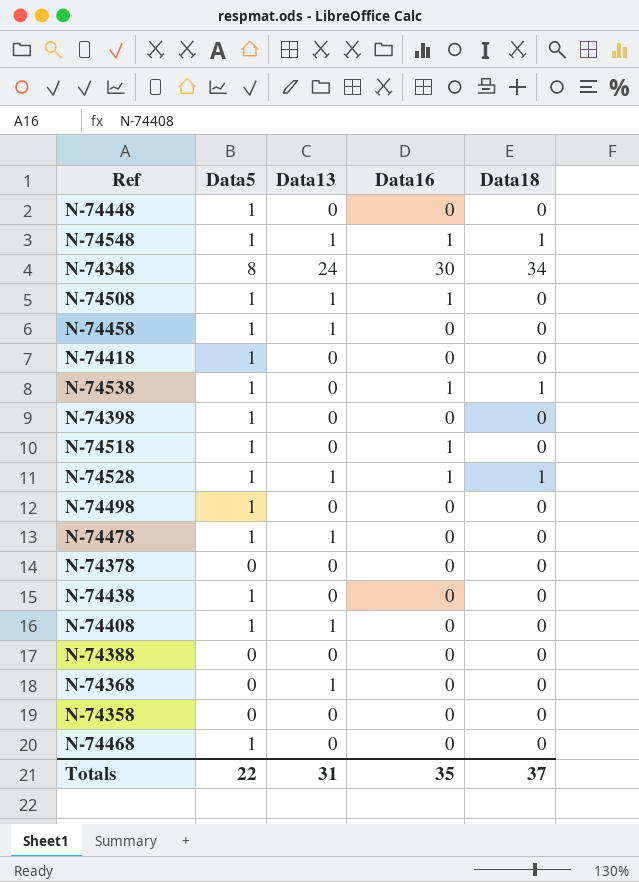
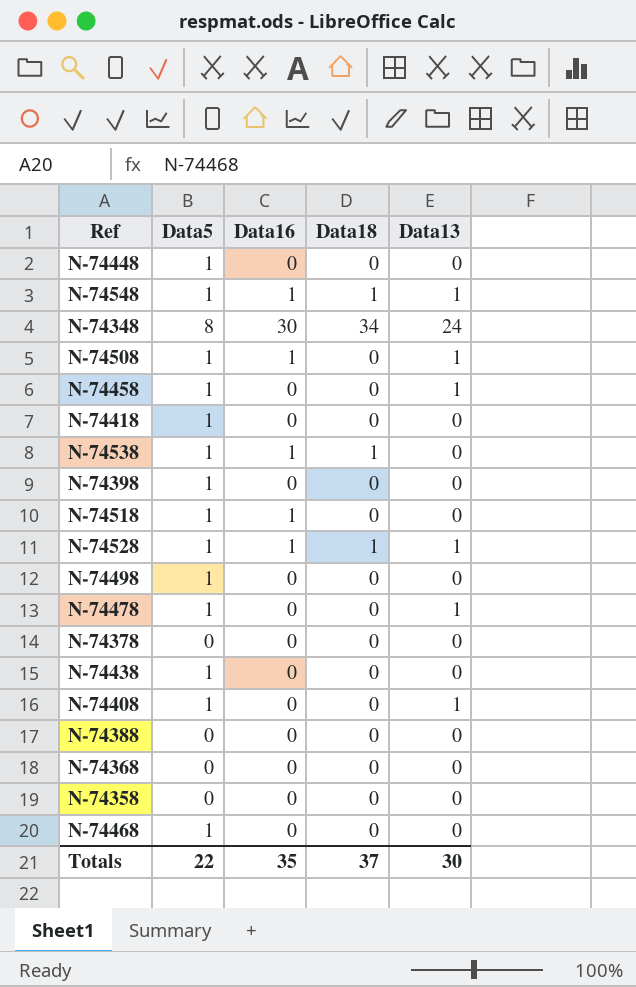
column Data13 | position: 3 -> 5
N-74368 | Data13: 1 -> 0
Totals | Data13: 31 -> 30

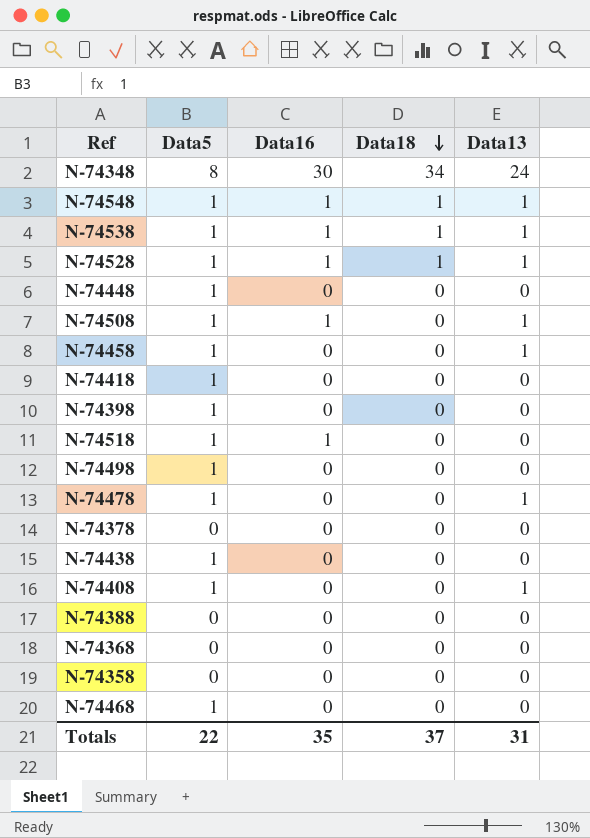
row order: none -> Data18 descending
N-74538 | Data13: 0 -> 1
Totals | Data13: 30 -> 31

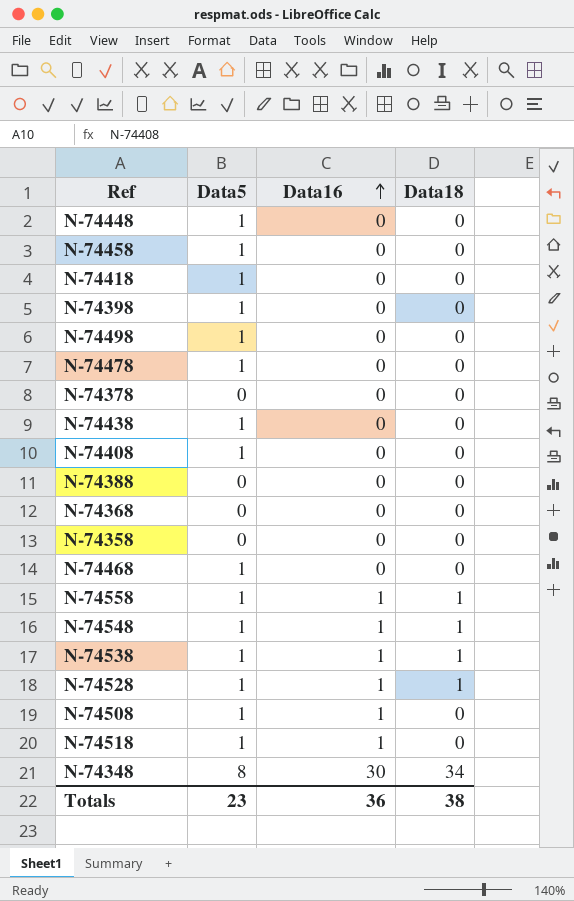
row order: Data18 descending -> Data16 ascending
column Data13 | position: 5 -> none
row N-74558: none -> 1 | 1 | 1
Totals | Data5: 22 -> 23
Totals | Data16: 35 -> 36
Totals | Data18: 37 -> 38

